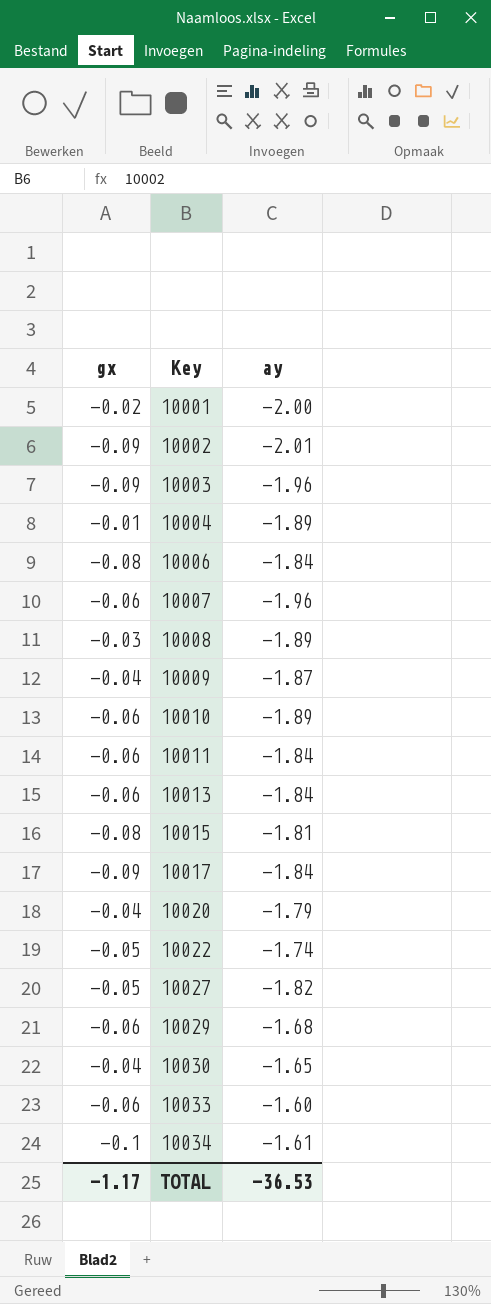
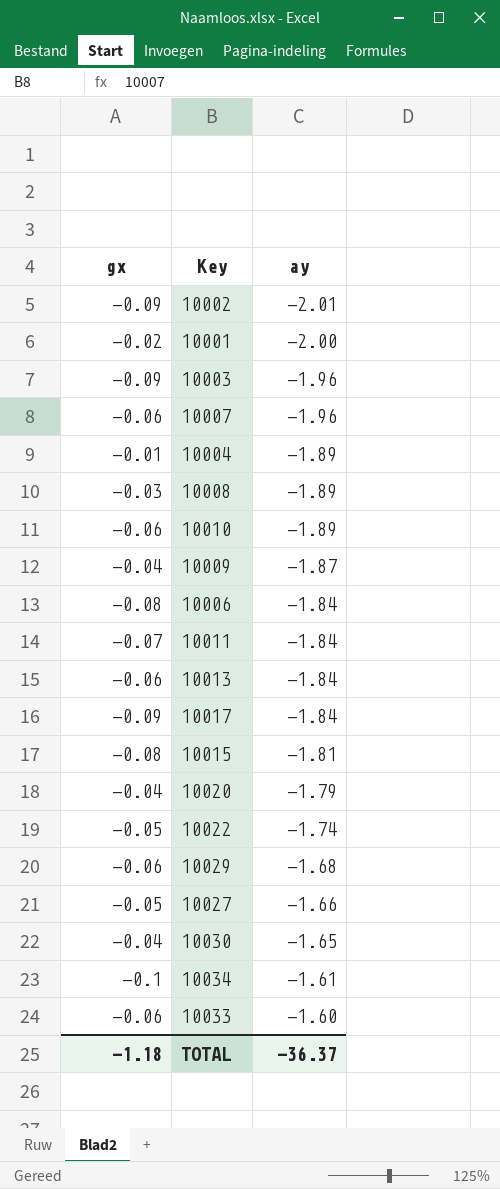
row order: Key ascending -> ay ascending
10011 | gx: -0.06 -> -0.07
10027 | ay: -1.82 -> -1.66
TOTAL | gx: -1.17 -> -1.18
TOTAL | ay: -36.53 -> -36.37

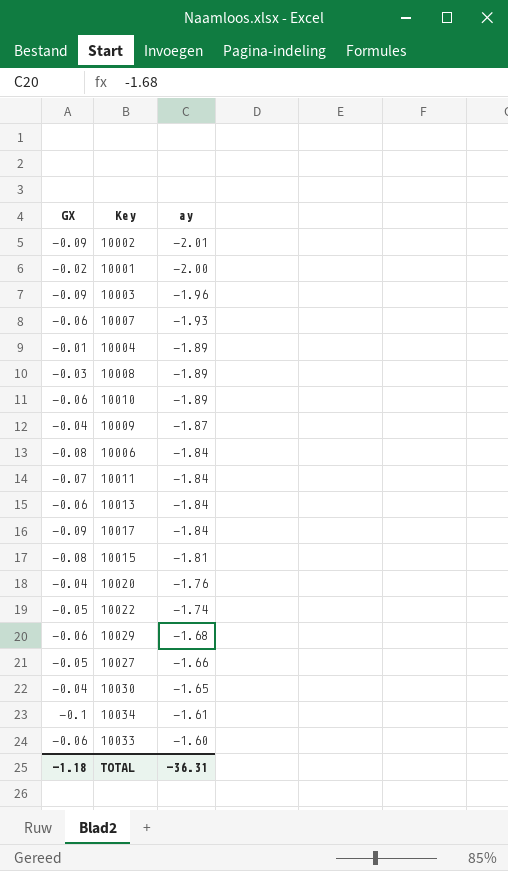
column name: gx -> GX
10007 | ay: -1.96 -> -1.93
10020 | ay: -1.79 -> -1.76
TOTAL | ay: -36.37 -> -36.31

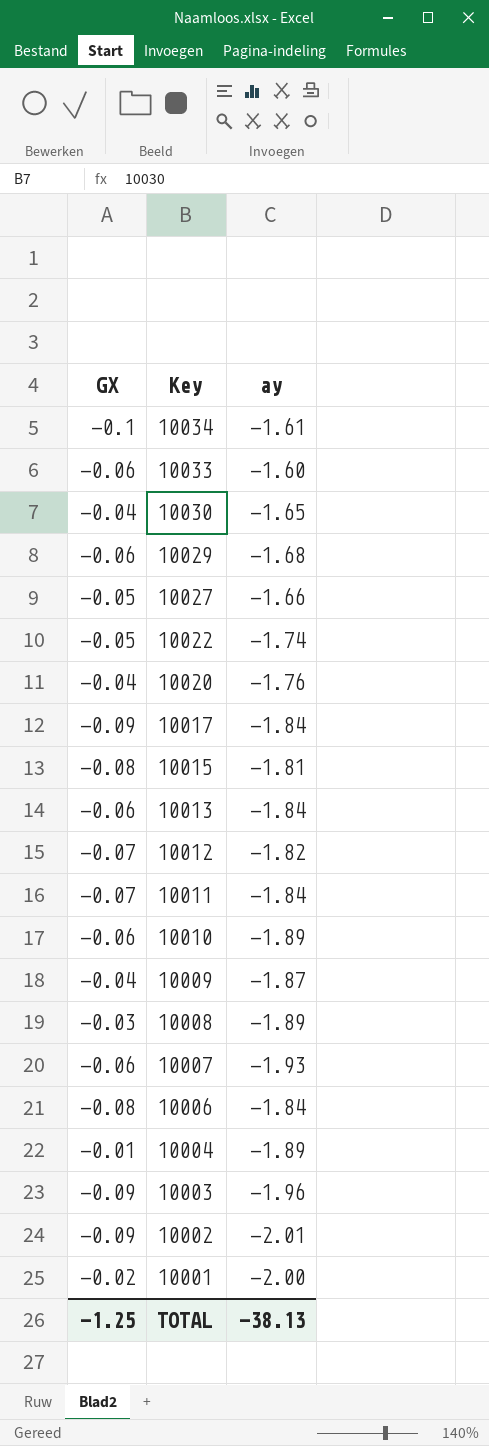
row order: ay ascending -> Key descending
row 10012: none -> -0.07 | -1.82
TOTAL | GX: -1.18 -> -1.25
TOTAL | ay: -36.31 -> -38.13

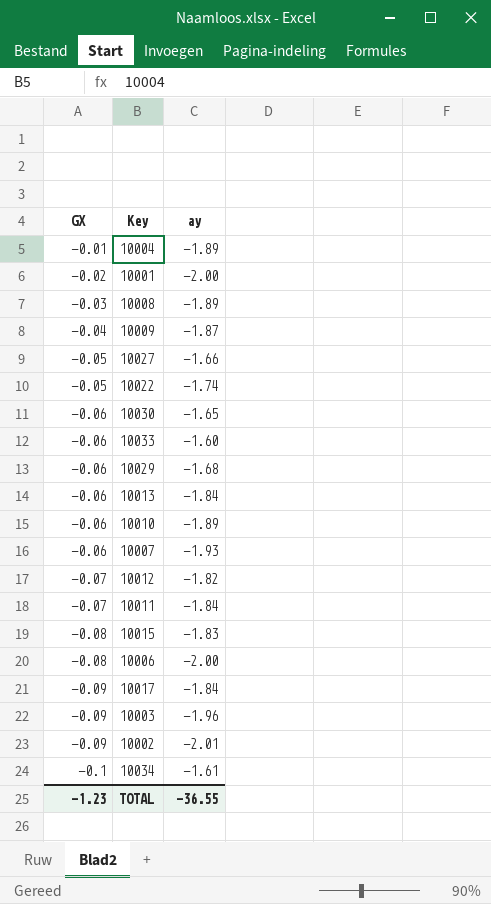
row order: Key descending -> GX descending
row 10020: -0.04 | -1.76 -> none
10030 | GX: -0.04 -> -0.06
10015 | ay: -1.81 -> -1.83
10006 | ay: -1.84 -> -2.00
TOTAL | GX: -1.25 -> -1.23
TOTAL | ay: -38.13 -> -36.55

